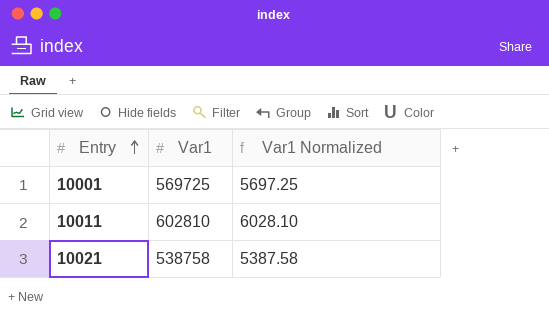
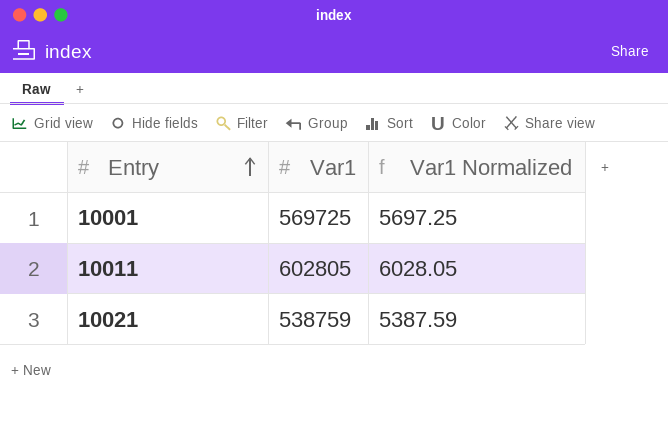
10011 | Var1: 602810 -> 602805
10011 | Var1 Normalized: 6028.10 -> 6028.05
10021 | Var1: 538758 -> 538759
10021 | Var1 Normalized: 5387.58 -> 5387.59

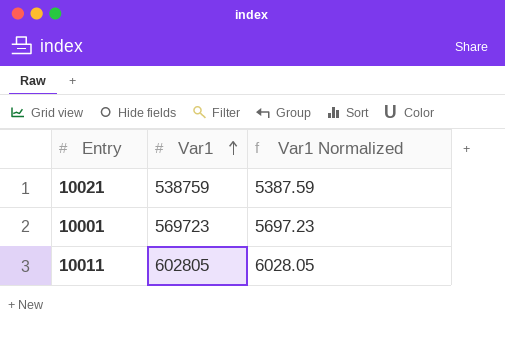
row order: Entry ascending -> Var1 ascending
10001 | Var1: 569725 -> 569723
10001 | Var1 Normalized: 5697.25 -> 5697.23

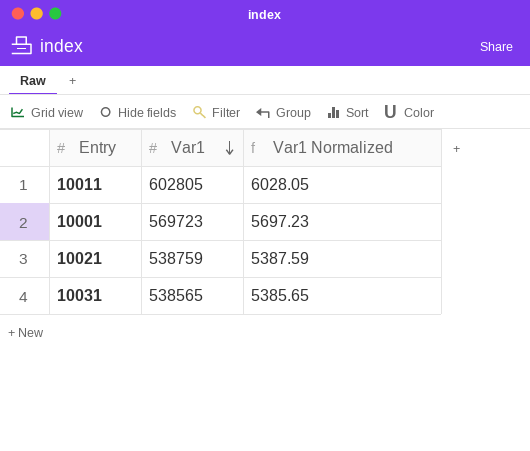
row order: Var1 ascending -> Var1 descending
row 10031: none -> 538565 | 5385.65

